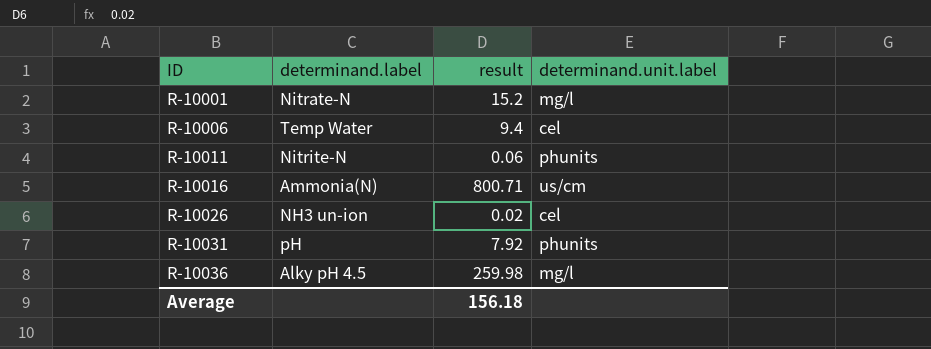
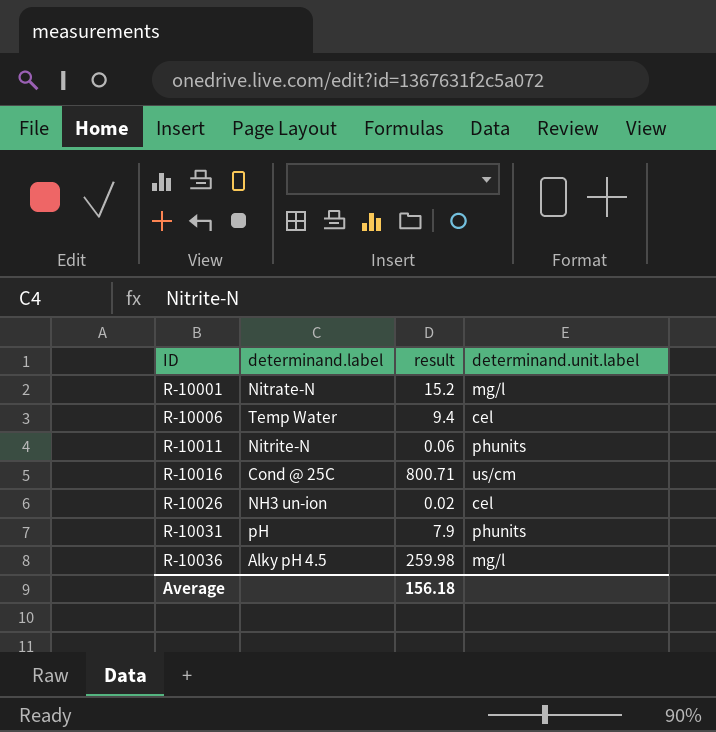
R-10016 | determinand.label: Ammonia(N) -> Cond @ 25C
R-10031 | result: 7.92 -> 7.9

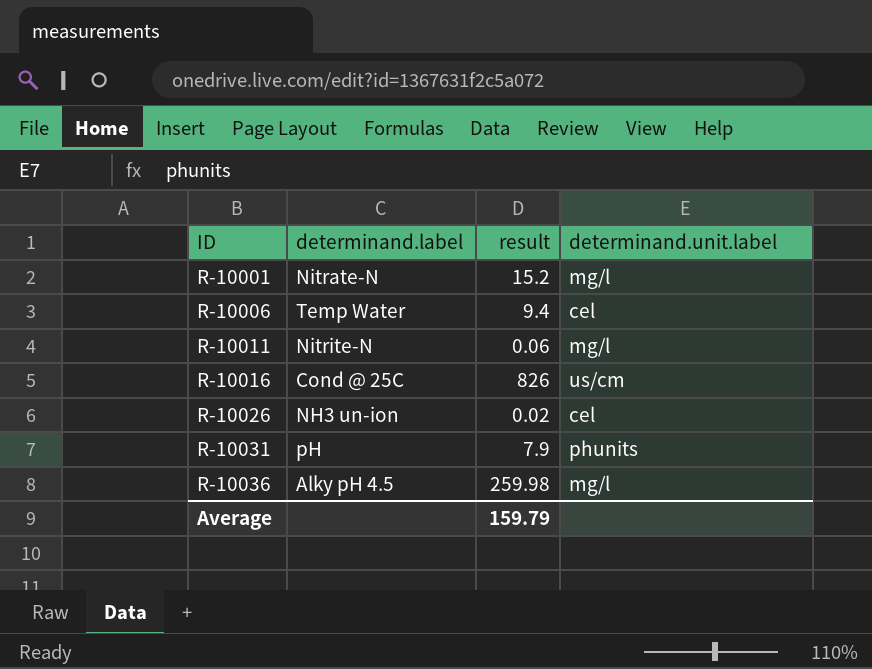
R-10011 | determinand.unit.label: phunits -> mg/l
R-10016 | result: 800.71 -> 826
Average | result: 156.18 -> 159.79

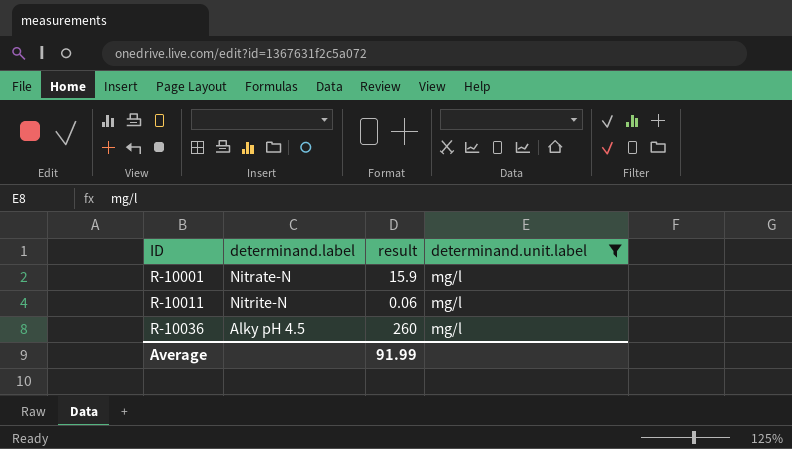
filter: none -> determinand.unit.label = mg/l
R-10001 | result: 15.2 -> 15.9
R-10036 | result: 259.98 -> 260
Average | result: 159.79 -> 91.99

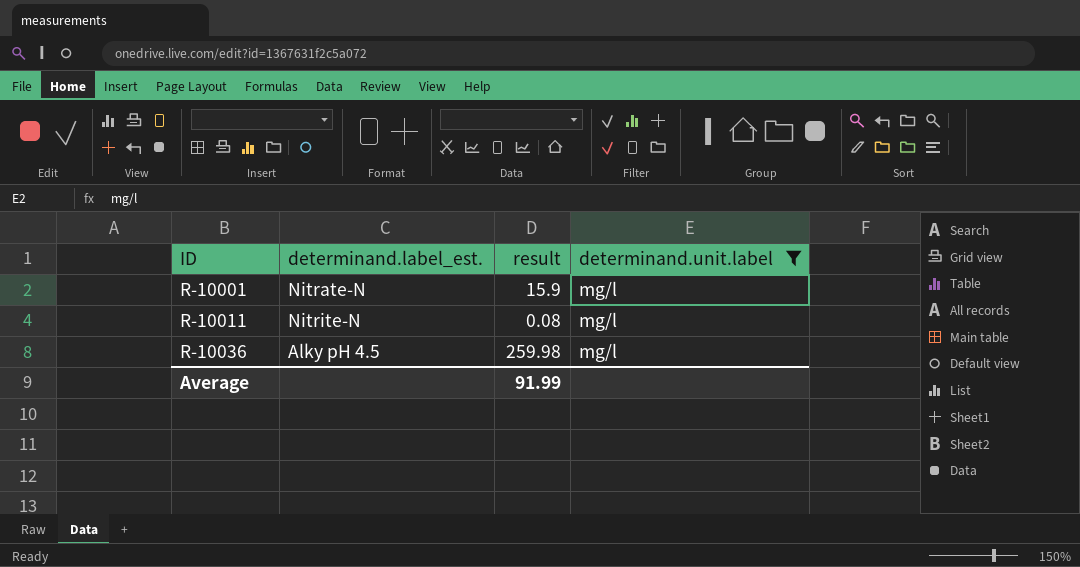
column name: determinand.label -> determinand.label_est.
R-10011 | result: 0.06 -> 0.08
R-10036 | result: 260 -> 259.98

